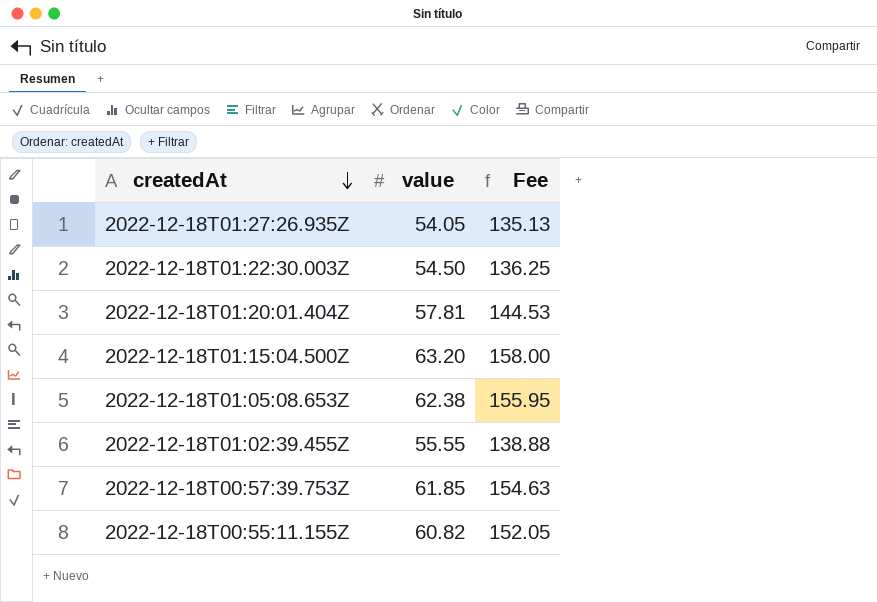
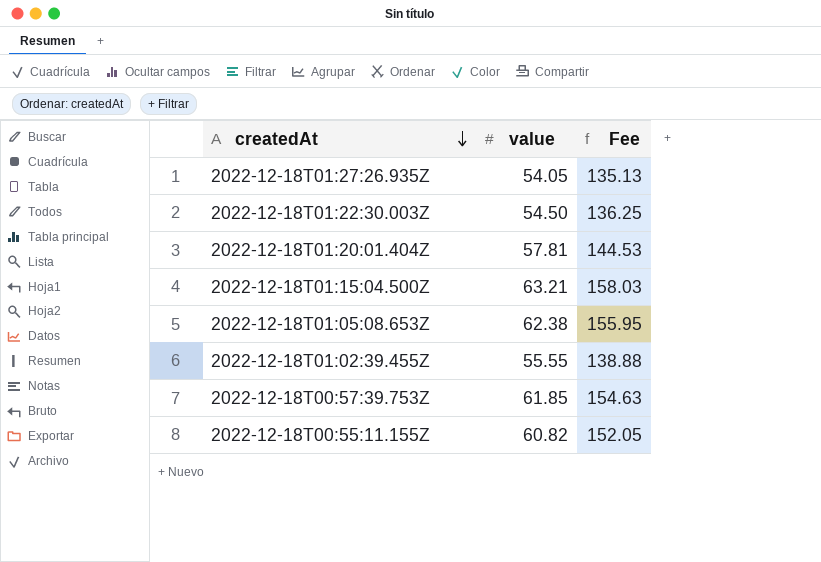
2022-12-18T01:15:04.500Z | value: 63.20 -> 63.21
2022-12-18T01:15:04.500Z | Fee: 158.00 -> 158.03

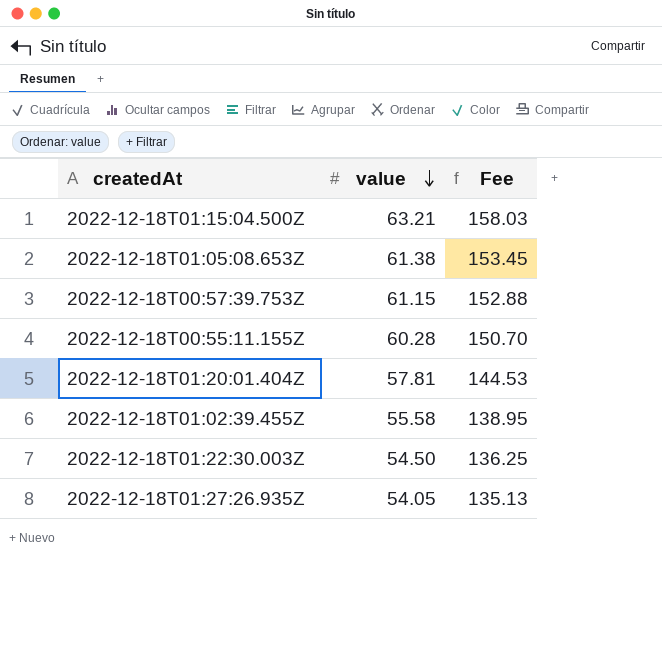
row order: createdAt descending -> value descending
2022-12-18T01:05:08.653Z | value: 62.38 -> 61.38
2022-12-18T01:05:08.653Z | Fee: 155.95 -> 153.45
2022-12-18T00:57:39.753Z | value: 61.85 -> 61.15
2022-12-18T00:57:39.753Z | Fee: 154.63 -> 152.88
2022-12-18T00:55:11.155Z | value: 60.82 -> 60.28
2022-12-18T00:55:11.155Z | Fee: 152.05 -> 150.70
2022-12-18T01:02:39.455Z | value: 55.55 -> 55.58
2022-12-18T01:02:39.455Z | Fee: 138.88 -> 138.95

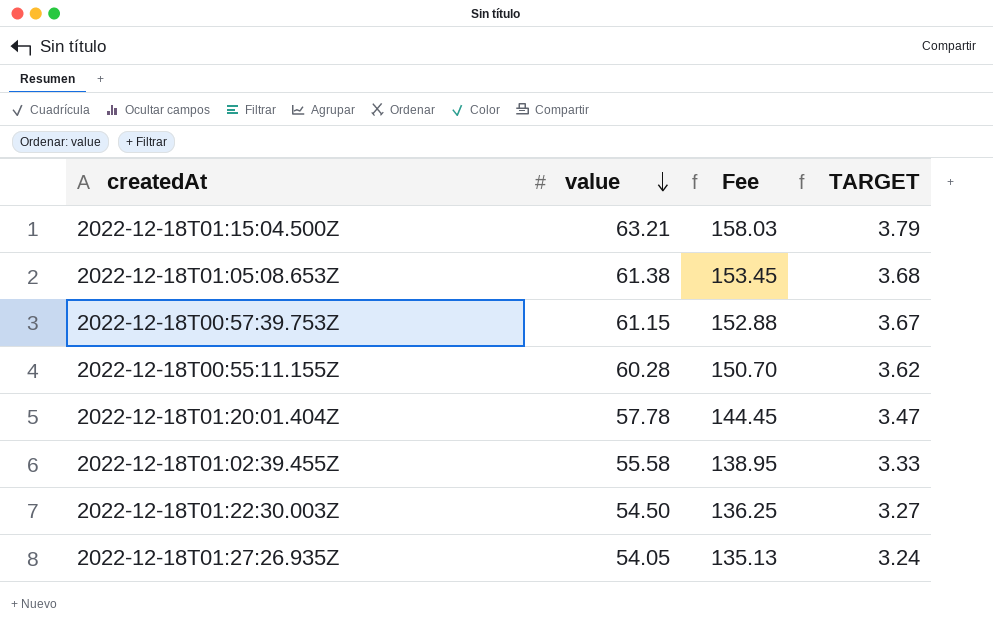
column TARGET | formula: none -> [value] * 0.06
2022-12-18T01:20:01.404Z | value: 57.81 -> 57.78
2022-12-18T01:20:01.404Z | Fee: 144.53 -> 144.45

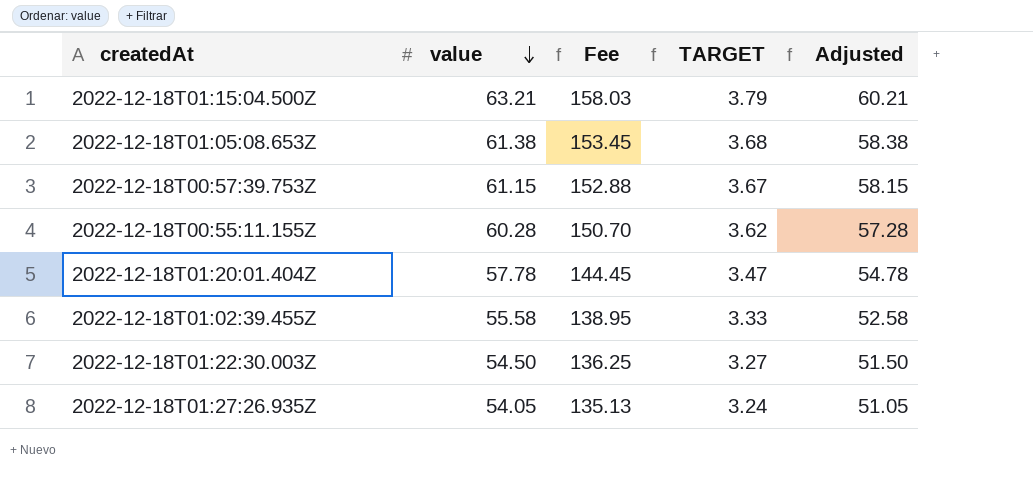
column Adjusted | formula: none -> [value] - 3

